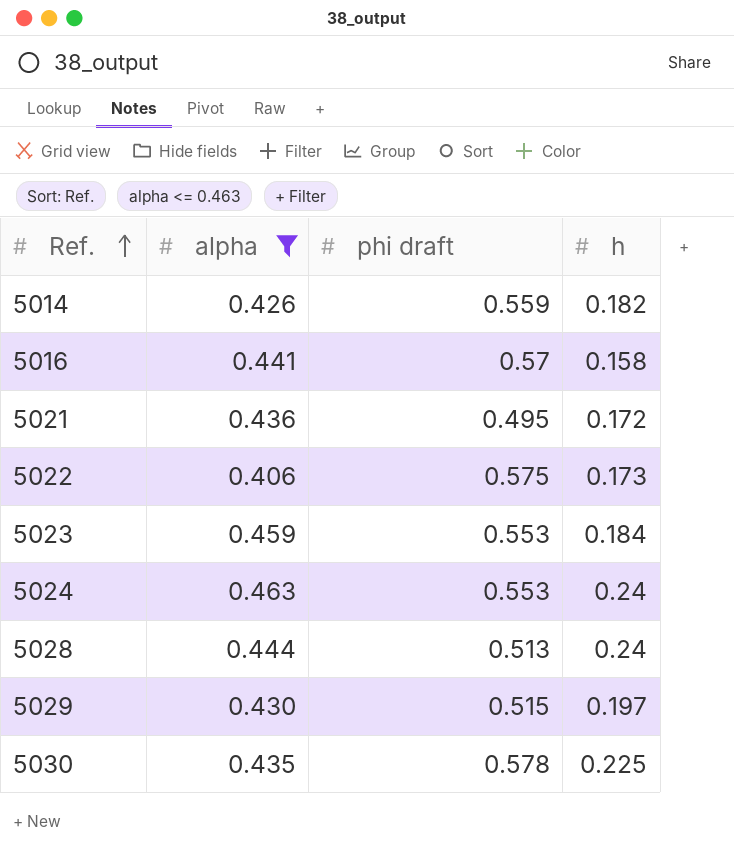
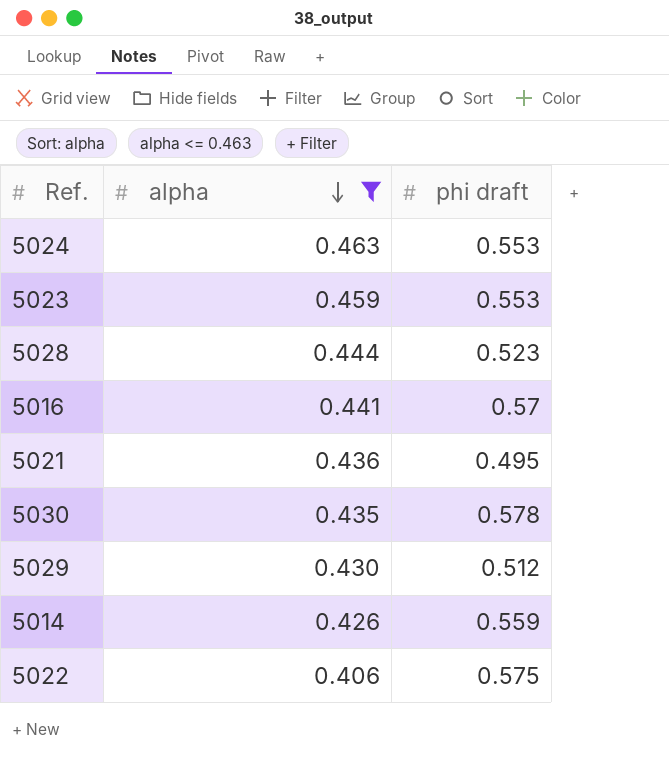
row order: Ref. ascending -> alpha descending
column h | position: 4 -> none
5028 | phi draft: 0.513 -> 0.523
5029 | phi draft: 0.515 -> 0.512

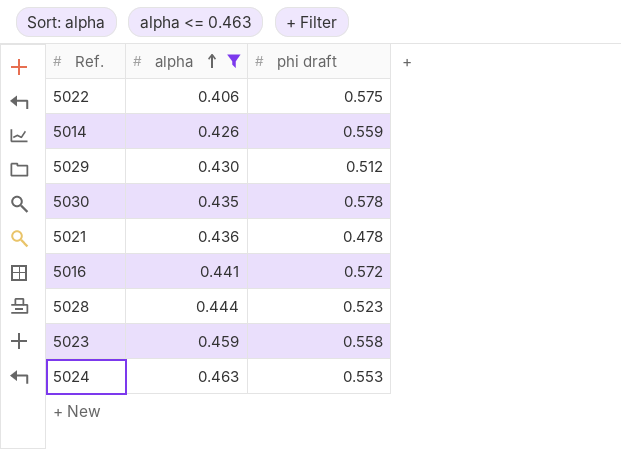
row order: alpha descending -> alpha ascending
5021 | phi draft: 0.495 -> 0.478
5016 | phi draft: 0.57 -> 0.572
5023 | phi draft: 0.553 -> 0.558

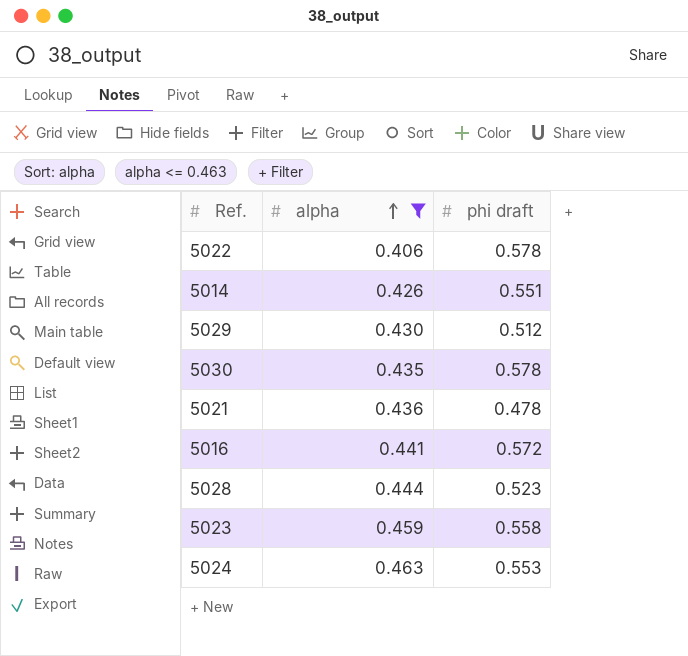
5022 | phi draft: 0.575 -> 0.578
5014 | phi draft: 0.559 -> 0.551

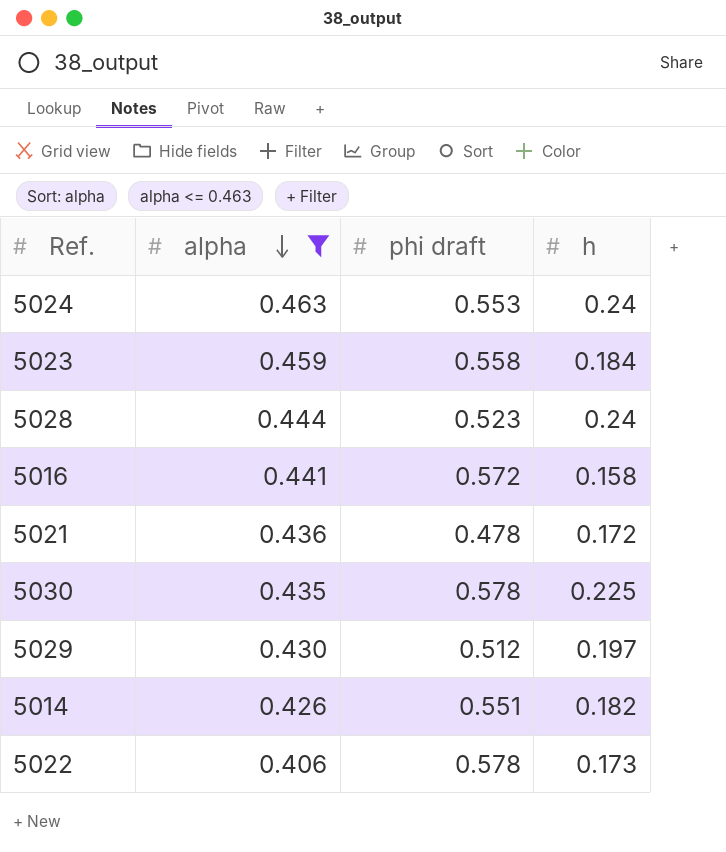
row order: alpha ascending -> alpha descending
column h | position: none -> 4

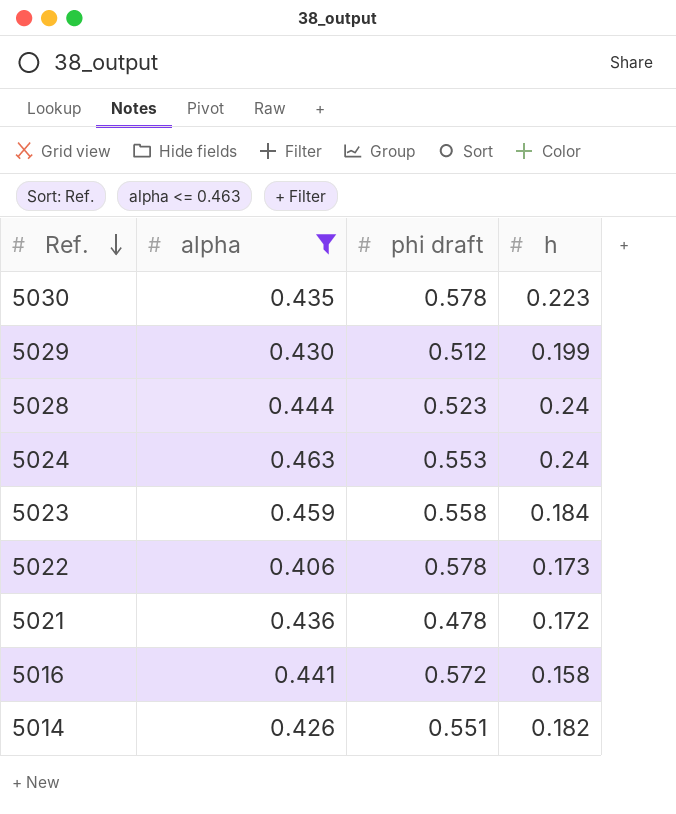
row order: alpha descending -> Ref. descending
5030 | h: 0.225 -> 0.223
5029 | h: 0.197 -> 0.199

